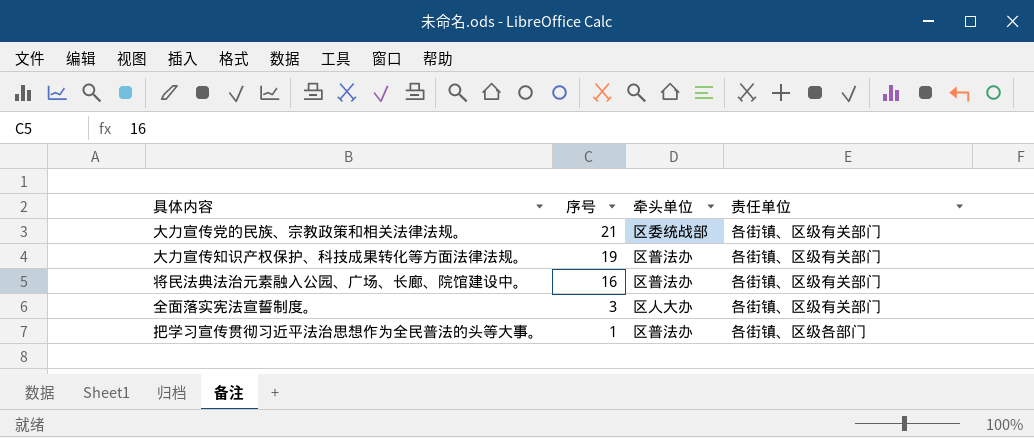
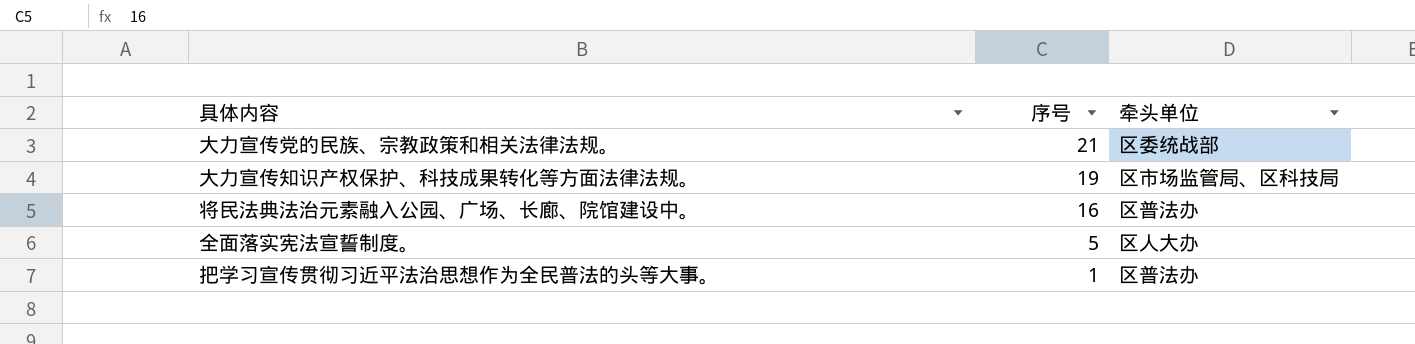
column 责任单位 | position: 4 -> none
大力宣传知识产权保护、科技成果转化等方面法律法规。 | 牵头单位: 区普法办 -> 区市场监管局、区科技局
全面落实宪法宣誓制度。 | 序号: 3 -> 5

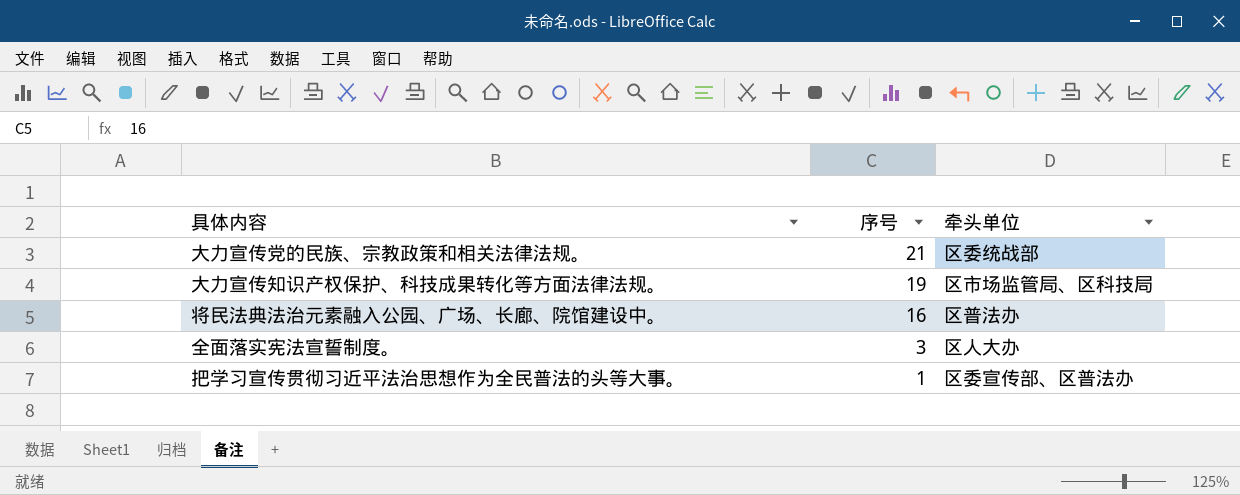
全面落实宪法宣誓制度。 | 序号: 5 -> 3
把学习宣传贯彻习近平法治思想作为全民普法的头等大事。 | 牵头单位: 区普法办 -> 区委宣传部、区普法办

